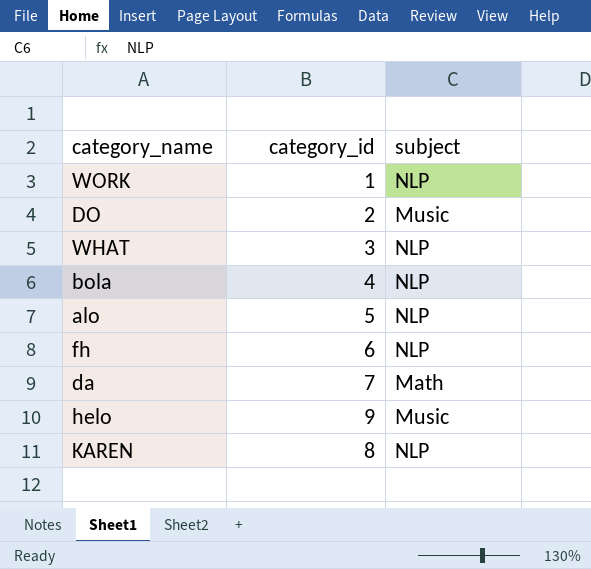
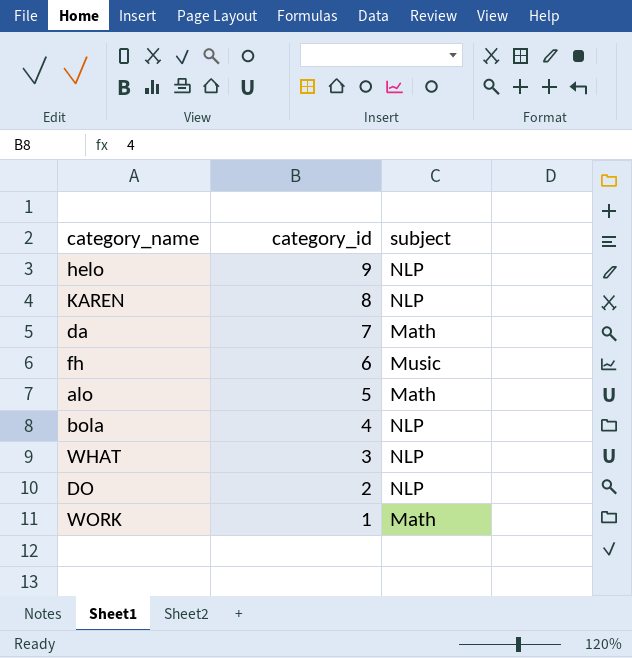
row order: none -> category_id descending
helo | subject: Music -> NLP
fh | subject: NLP -> Music
alo | subject: NLP -> Math
DO | subject: Music -> NLP
WORK | subject: NLP -> Math

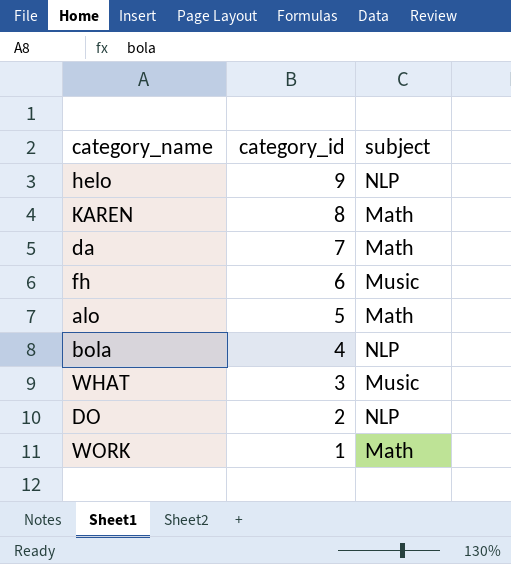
KAREN | subject: NLP -> Math
WHAT | subject: NLP -> Music

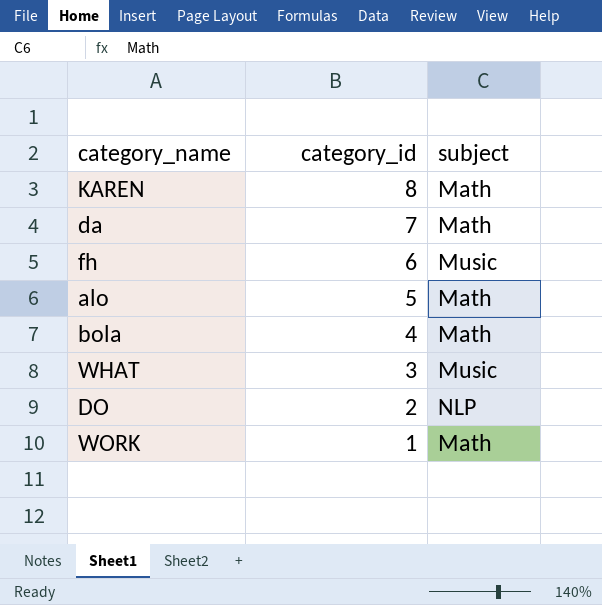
row helo: 9 | NLP -> none
bola | subject: NLP -> Math

